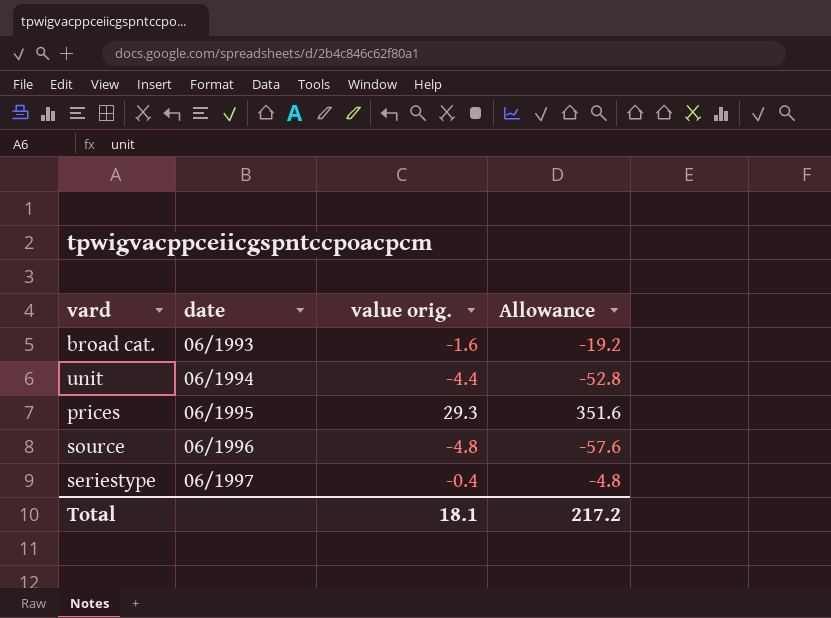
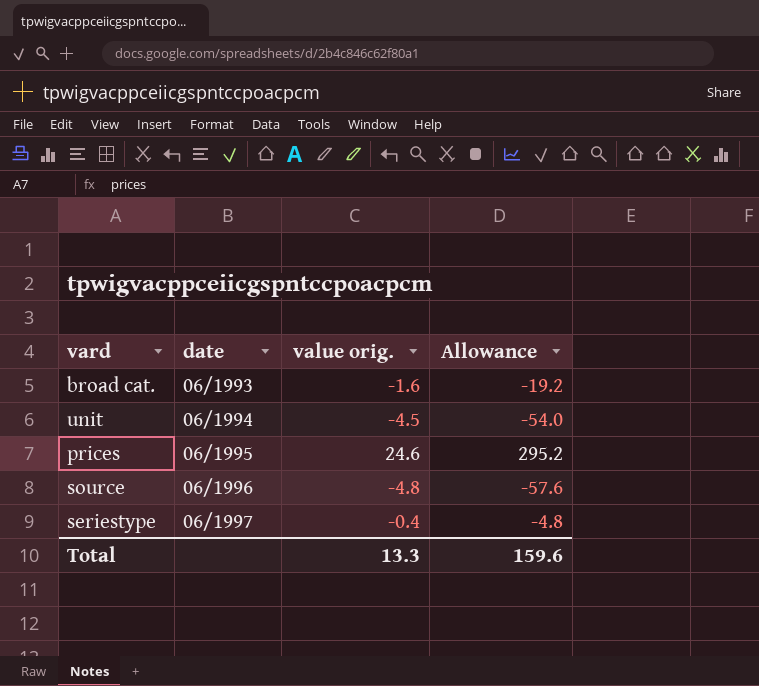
unit | value orig.: -4.4 -> -4.5
unit | Allowance: -52.8 -> -54.0
prices | value orig.: 29.3 -> 24.6
prices | Allowance: 351.6 -> 295.2
Total | value orig.: 18.1 -> 13.3
Total | Allowance: 217.2 -> 159.6

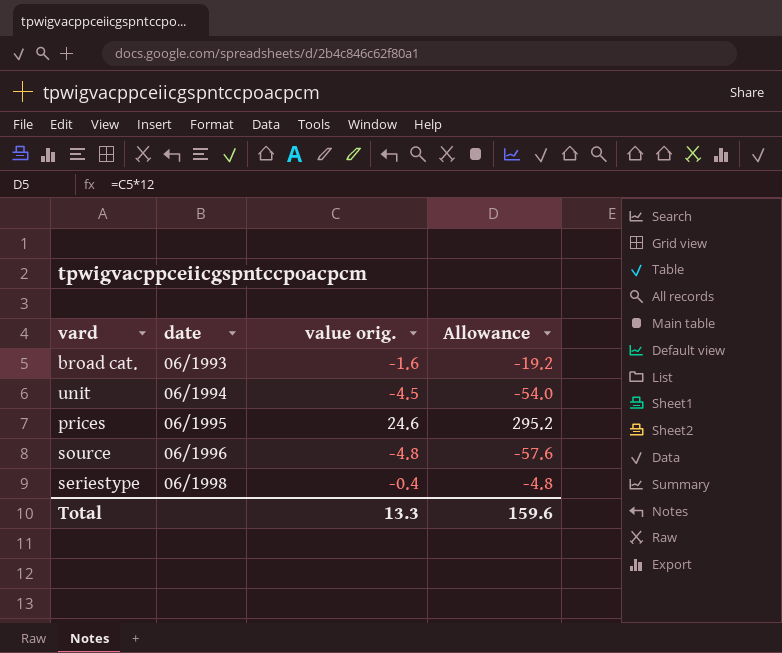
seriestype | date: 06/1997 -> 06/1998

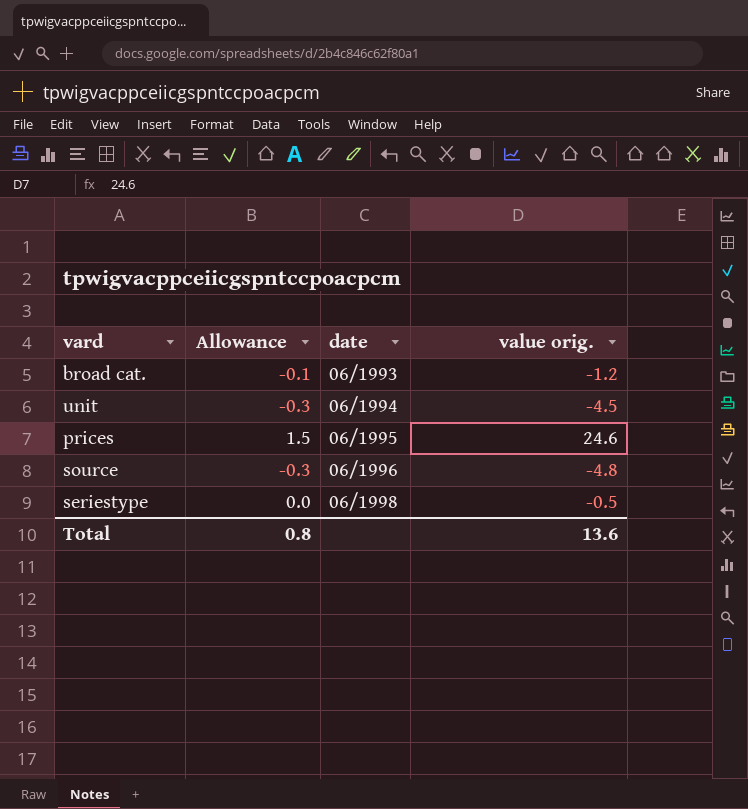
column Allowance | formula: [value orig.] * 12 -> [value orig.] * 0.06
column Allowance | position: 4 -> 2
broad cat. | value orig.: -1.6 -> -1.2
seriestype | value orig.: -0.4 -> -0.5
Total | Allowance: 159.6 -> 0.8
Total | value orig.: 13.3 -> 13.6

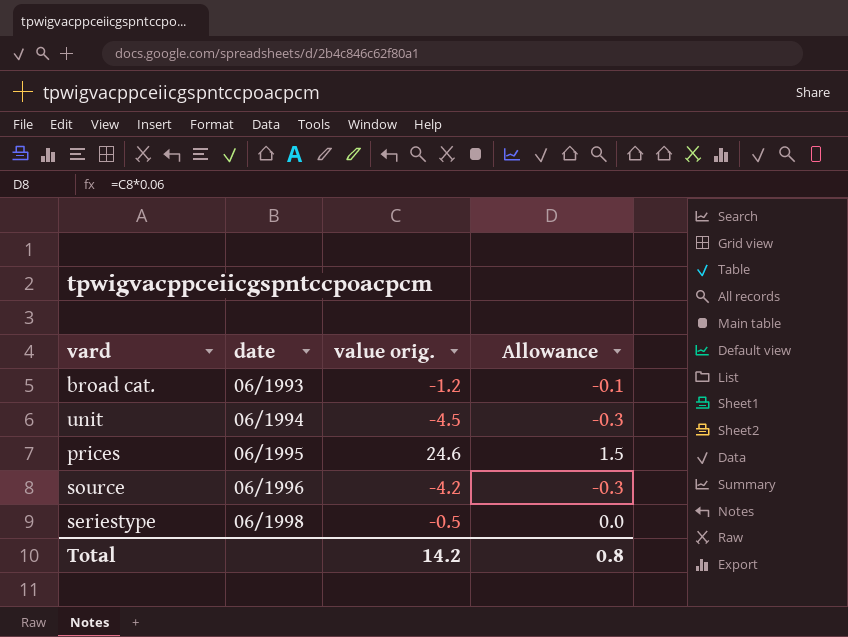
column Allowance | position: 2 -> 4
source | value orig.: -4.8 -> -4.2
Total | value orig.: 13.6 -> 14.2

